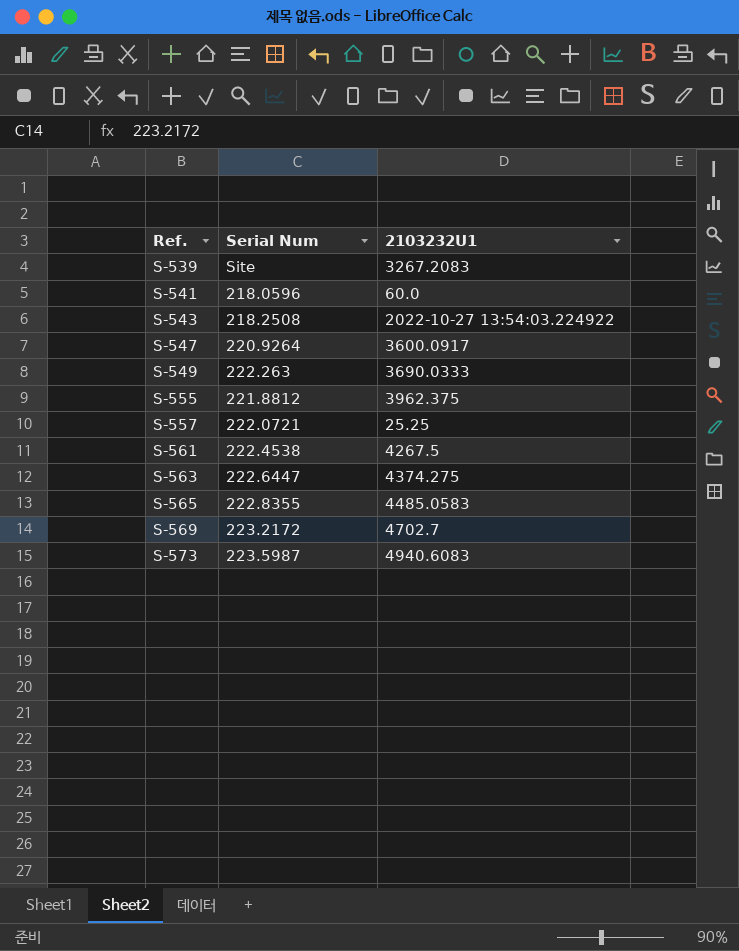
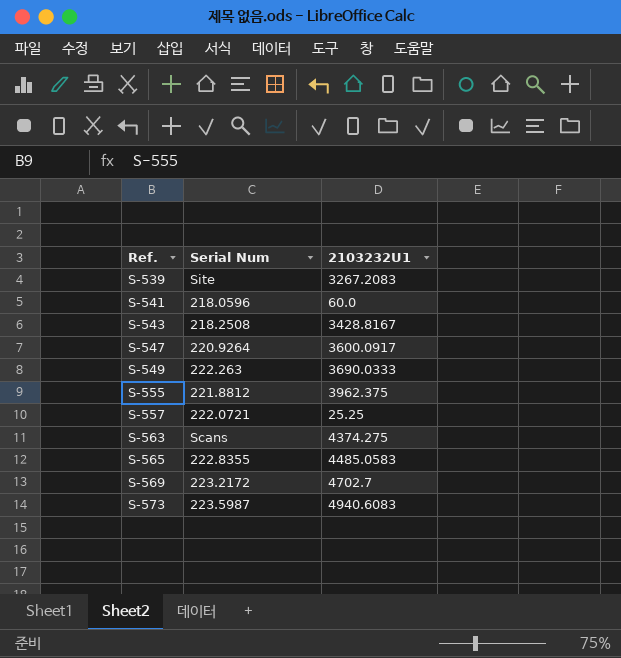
row S-561: 222.4538 | 4267.5 -> none
S-543 | 2103232U1: 2022-10-27 13:54:03.224922 -> 3428.8167
S-563 | Serial Num: 222.6447 -> Scans

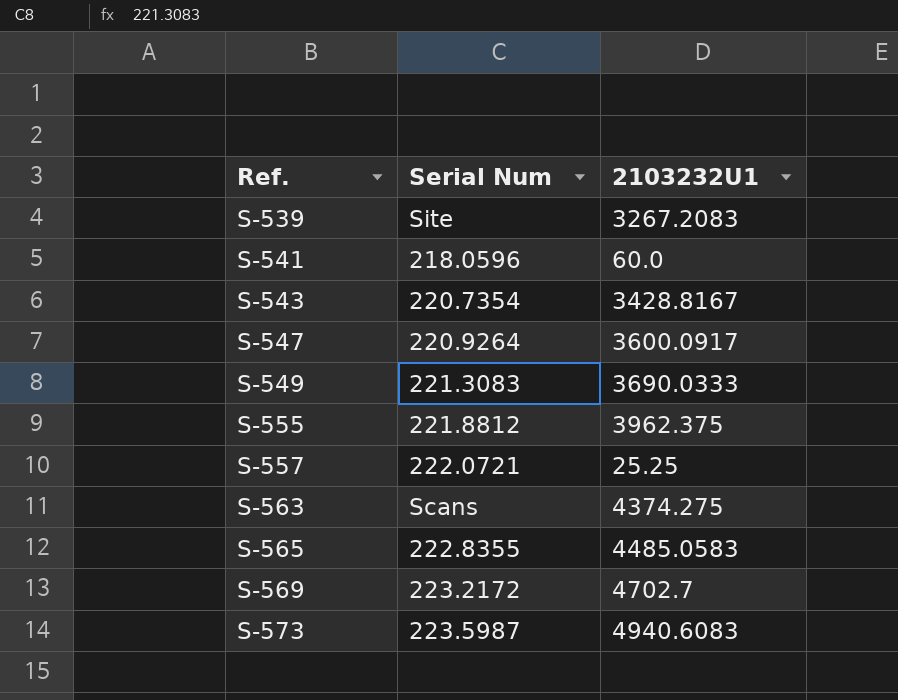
S-543 | Serial Num: 218.2508 -> 220.7354
S-549 | Serial Num: 222.263 -> 221.3083

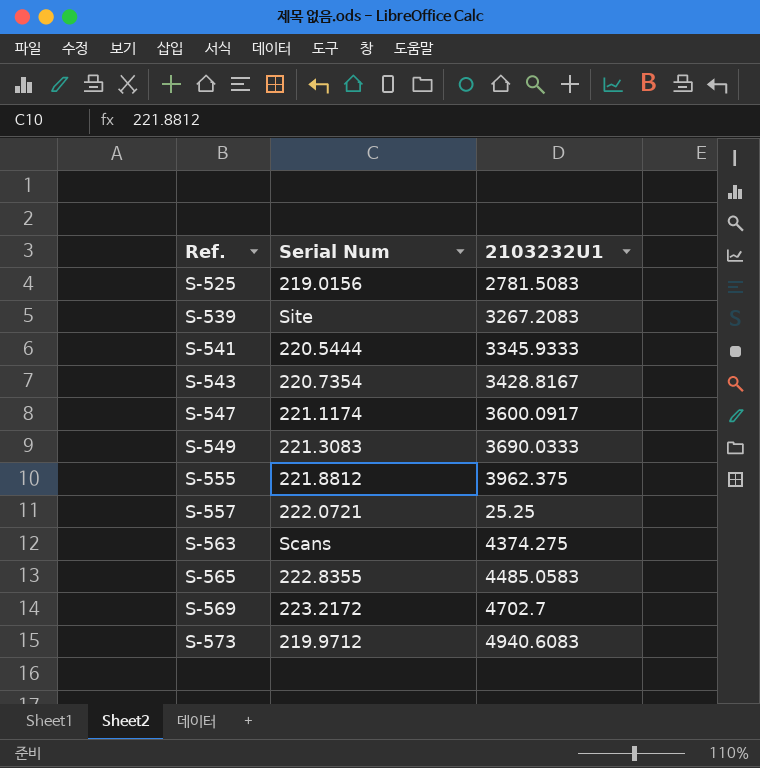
row S-525: none -> 219.0156 | 2781.5083
S-541 | Serial Num: 218.0596 -> 220.5444
S-541 | 2103232U1: 60.0 -> 3345.9333
S-547 | Serial Num: 220.9264 -> 221.1174
S-573 | Serial Num: 223.5987 -> 219.9712

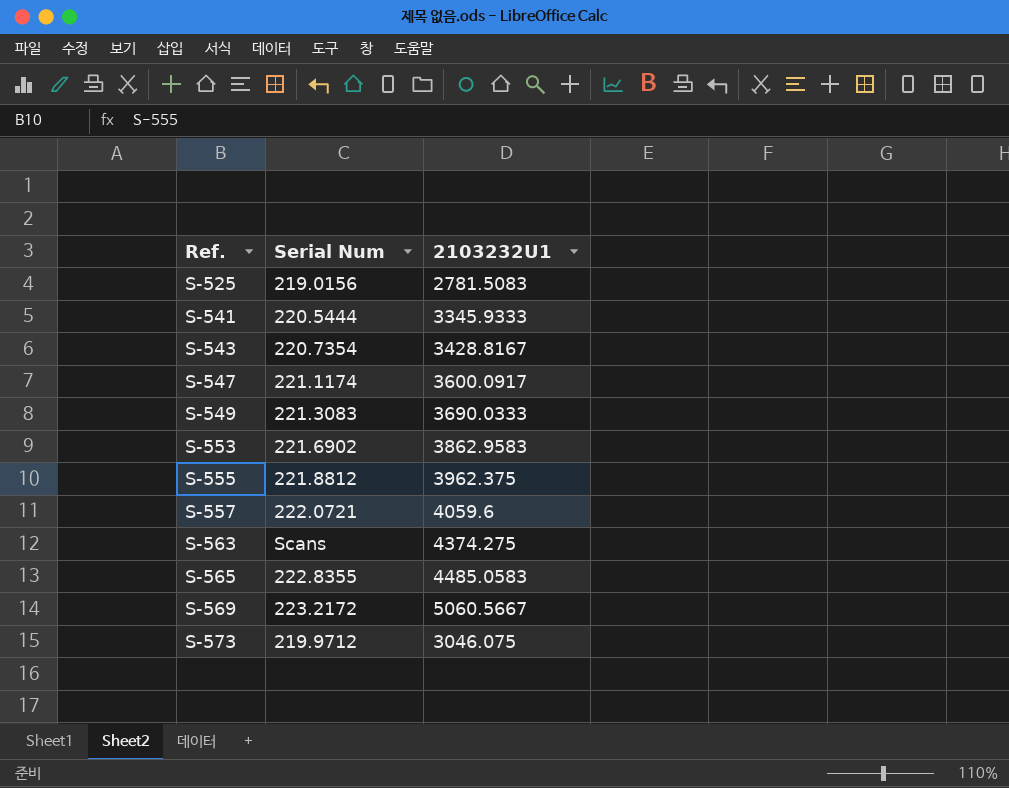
row S-539: Site | 3267.2083 -> none
row S-553: none -> 221.6902 | 3862.9583
S-557 | 2103232U1: 25.25 -> 4059.6
S-569 | 2103232U1: 4702.7 -> 5060.5667
S-573 | 2103232U1: 4940.6083 -> 3046.075

